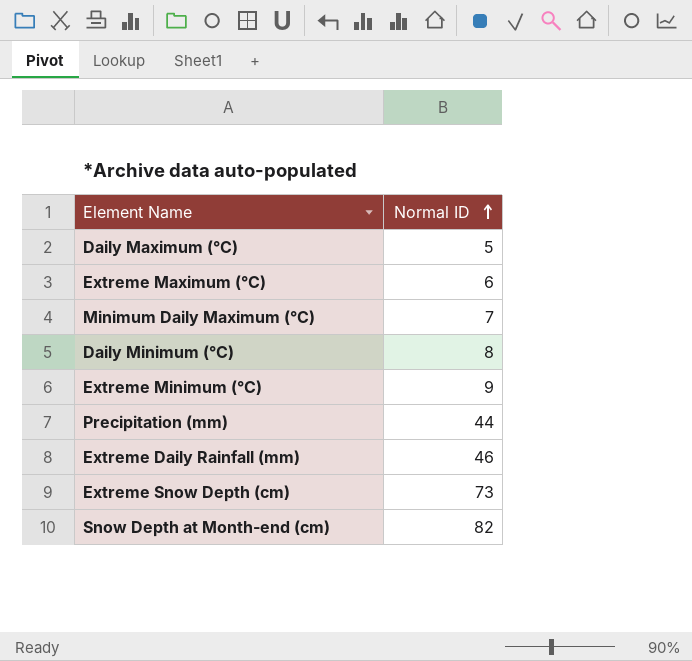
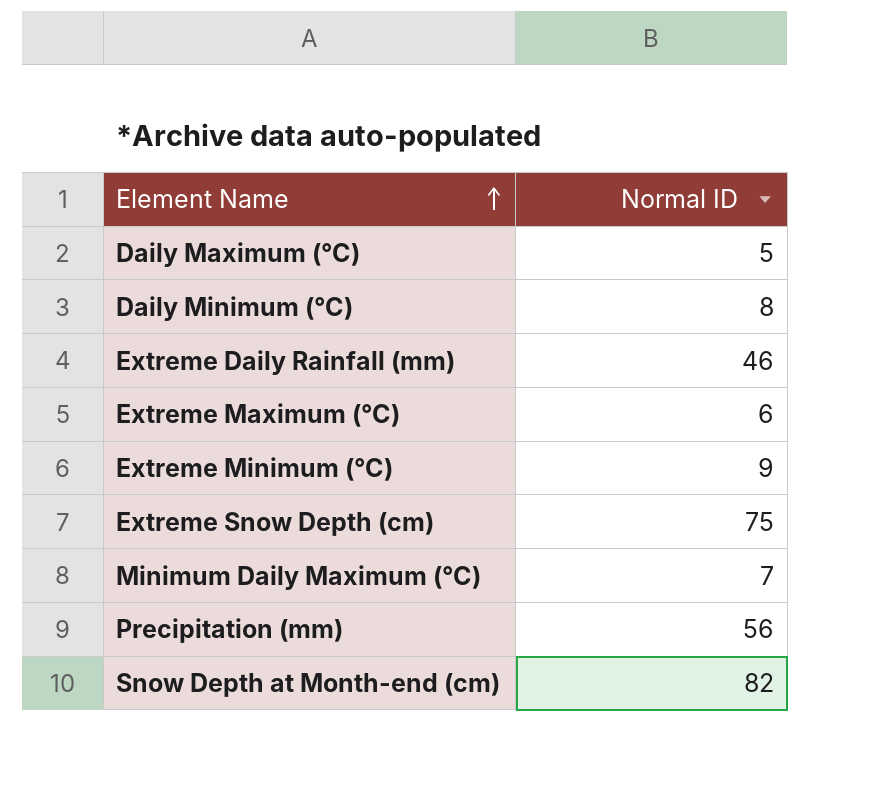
row order: Normal ID ascending -> Element Name ascending
Extreme Snow Depth (cm) | Normal ID: 73 -> 75
Precipitation (mm) | Normal ID: 44 -> 56

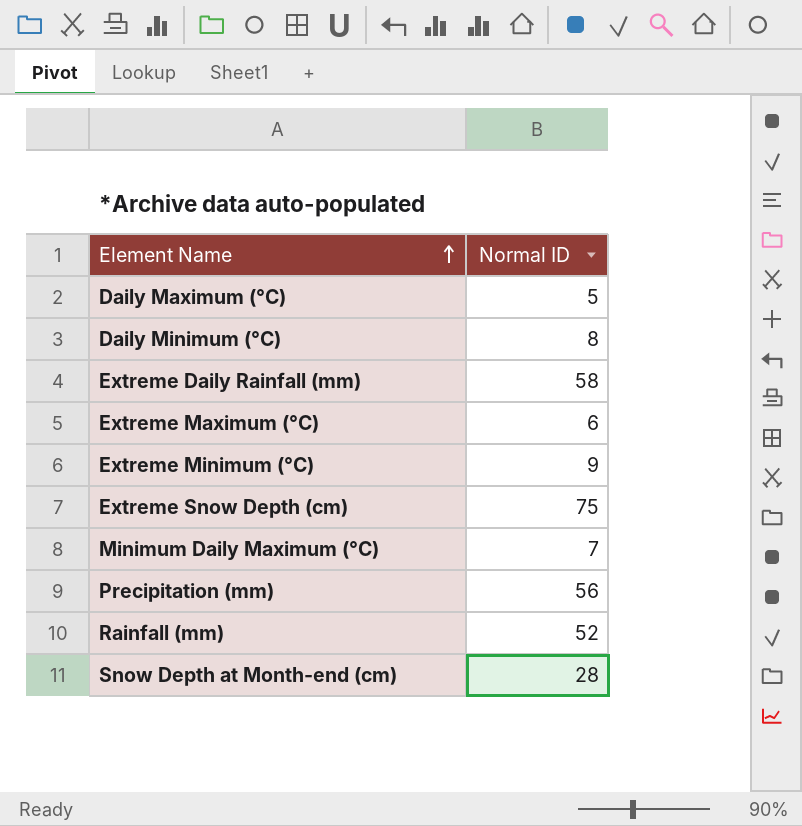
Extreme Daily Rainfall (mm) | Normal ID: 46 -> 58
row Rainfall (mm): none -> 52
Snow Depth at Month-end (cm) | Normal ID: 82 -> 28

